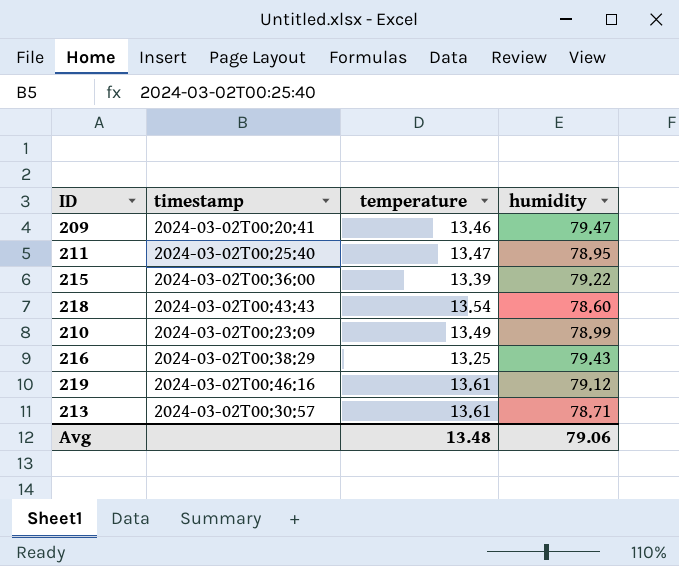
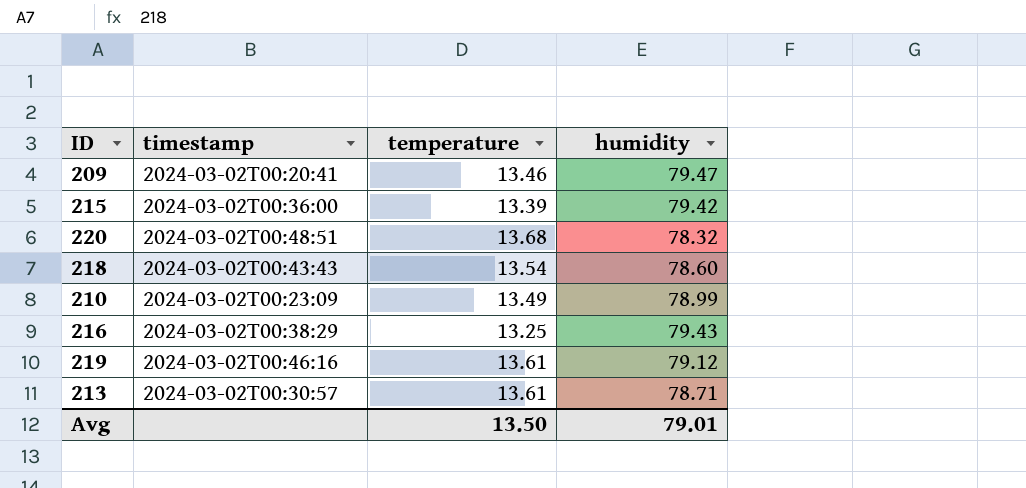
row 211: 2024-03-02T00:25:40 | 13.47 | 78.95 -> none
215 | humidity: 79.22 -> 79.42
row 220: none -> 2024-03-02T00:48:51 | 13.68 | 78.32
Avg | temperature: 13.48 -> 13.50
Avg | humidity: 79.06 -> 79.01

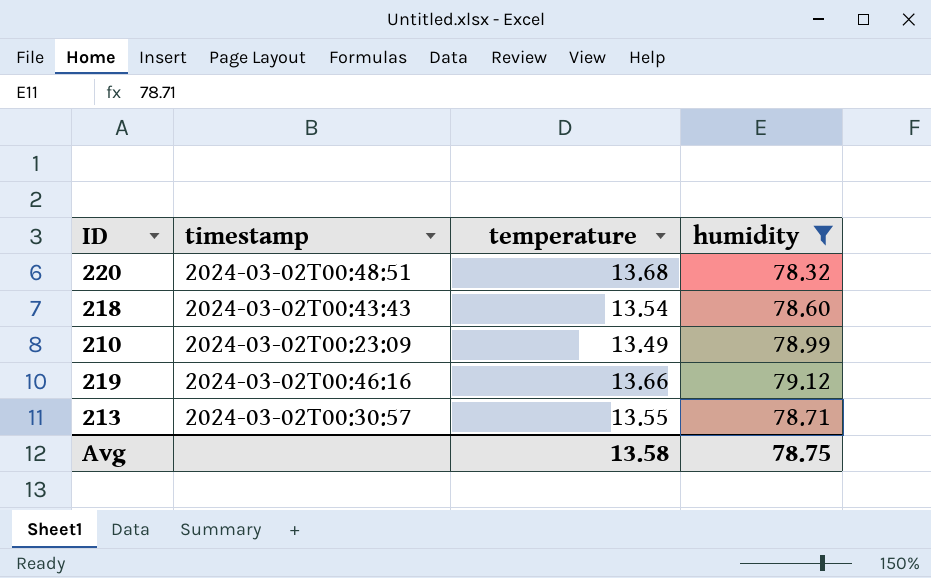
filter: none -> humidity <= 79.12
219 | temperature: 13.61 -> 13.66
213 | temperature: 13.61 -> 13.55
Avg | temperature: 13.50 -> 13.58
Avg | humidity: 79.01 -> 78.75

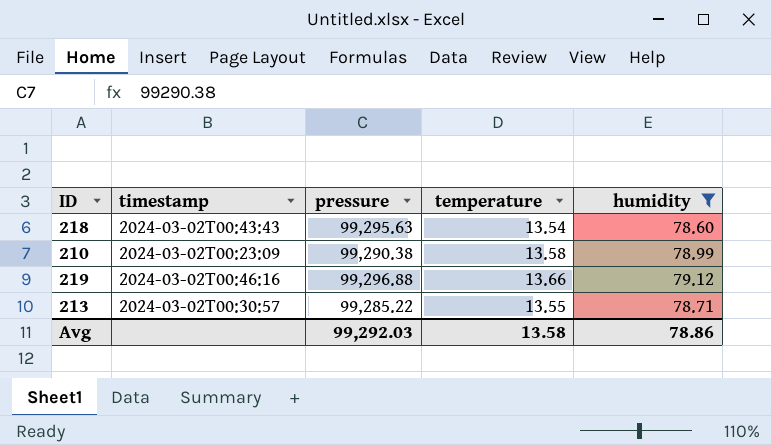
column pressure | position: none -> 3
row 220: 2024-03-02T00:48:51 | 13.68 | 78.32 -> none
210 | temperature: 13.49 -> 13.58
Avg | humidity: 78.75 -> 78.86

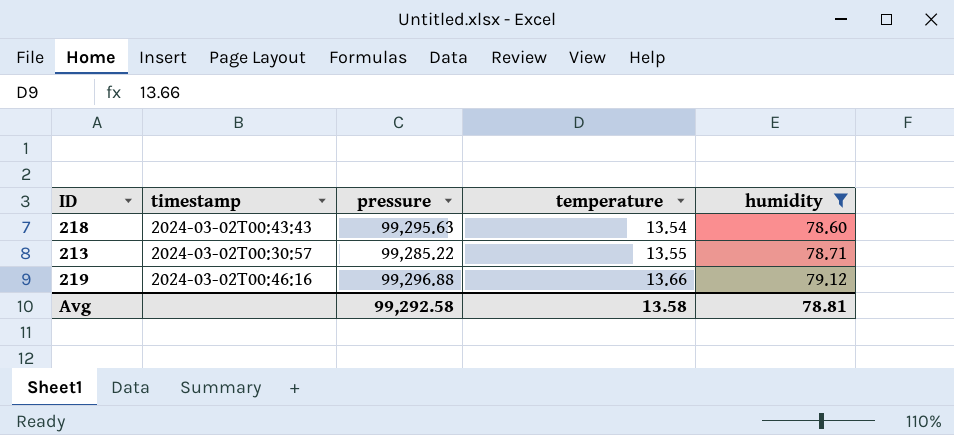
row order: none -> temperature ascending
row 210: 2024-03-02T00:23:09 | 99,290.38 | 13.58 | 78.99 -> none
Avg | pressure: 99,292.03 -> 99,292.58
Avg | humidity: 78.86 -> 78.81

